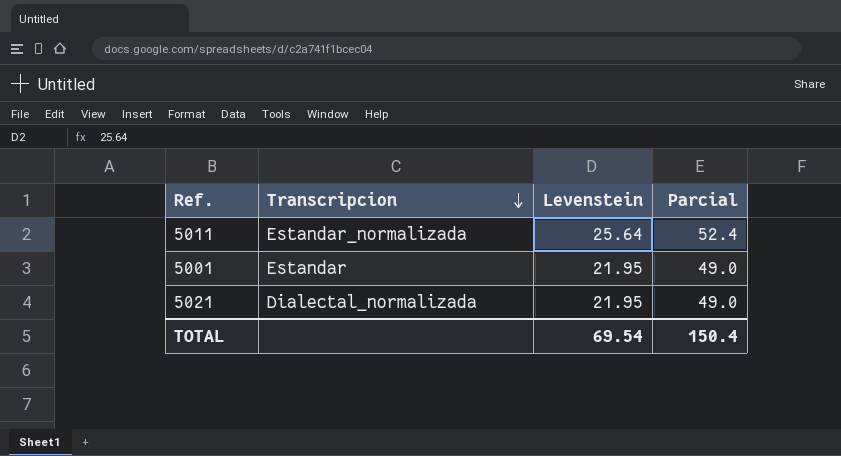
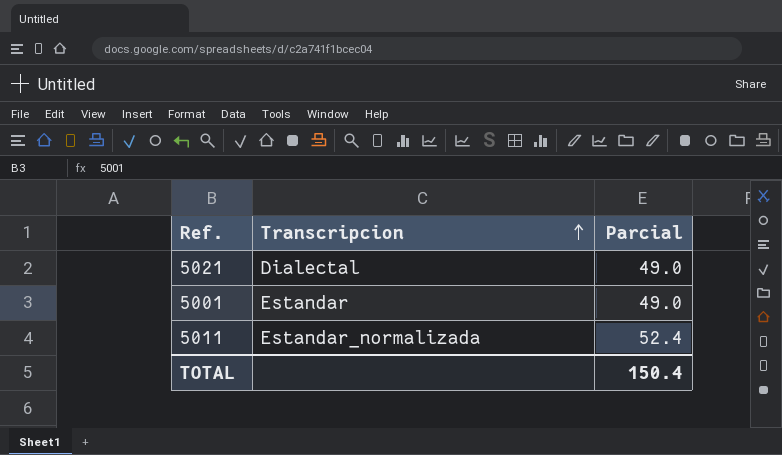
row order: Transcripcion descending -> Transcripcion ascending
column Levenstein | position: 3 -> none
5021 | Transcripcion: Dialectal_normalizada -> Dialectal

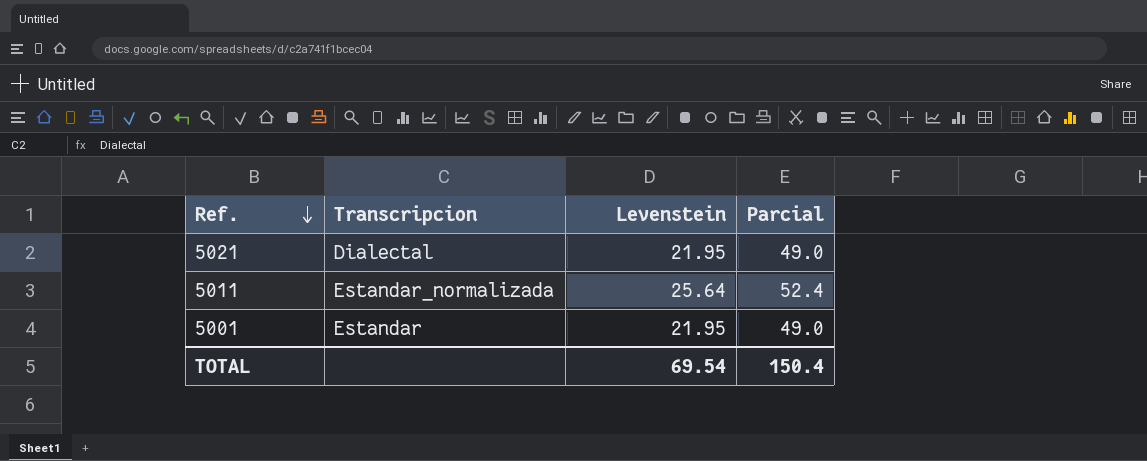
row order: Transcripcion ascending -> Ref. descending
column Levenstein | position: none -> 3

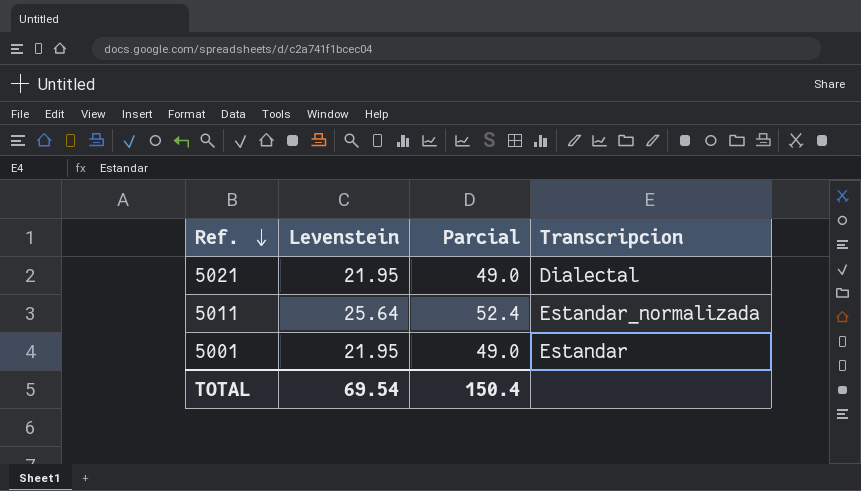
column Transcripcion | position: 2 -> 4

